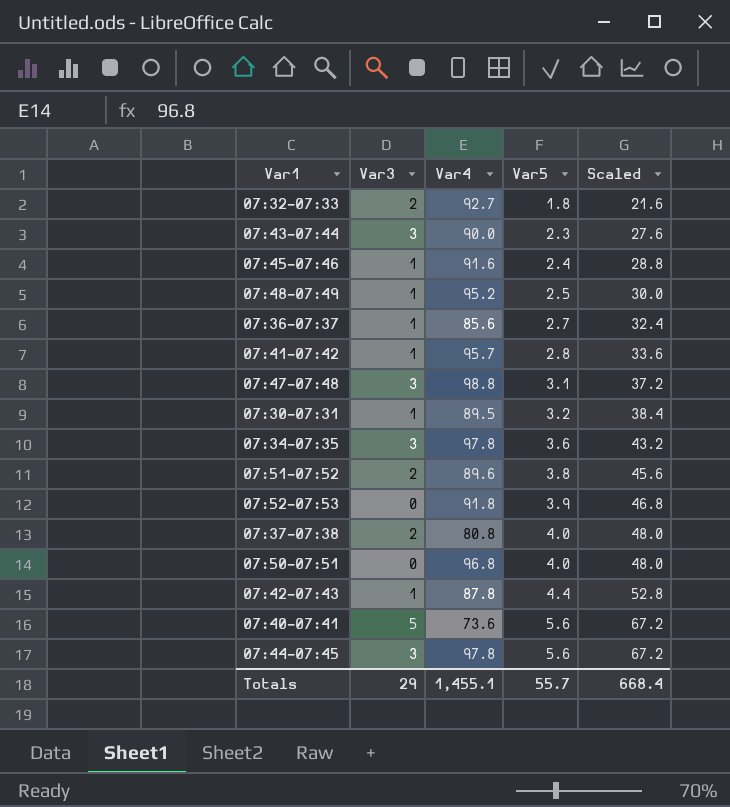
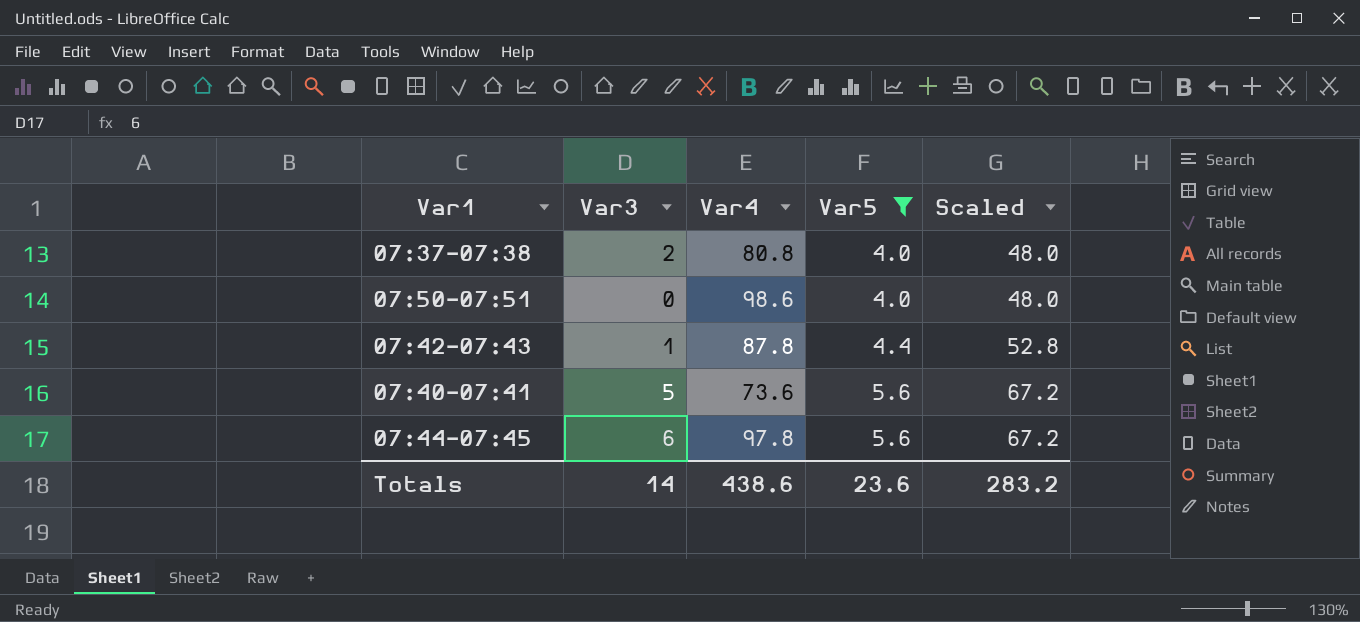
filter: none -> Var5 >= 4.0
07:50-07:51 | Var4: 96.8 -> 98.6
07:44-07:45 | Var3: 3 -> 6
Totals | Var3: 29 -> 14
Totals | Var4: 1,455.1 -> 438.6
Totals | Var5: 55.7 -> 23.6
Totals | Scaled: 668.4 -> 283.2

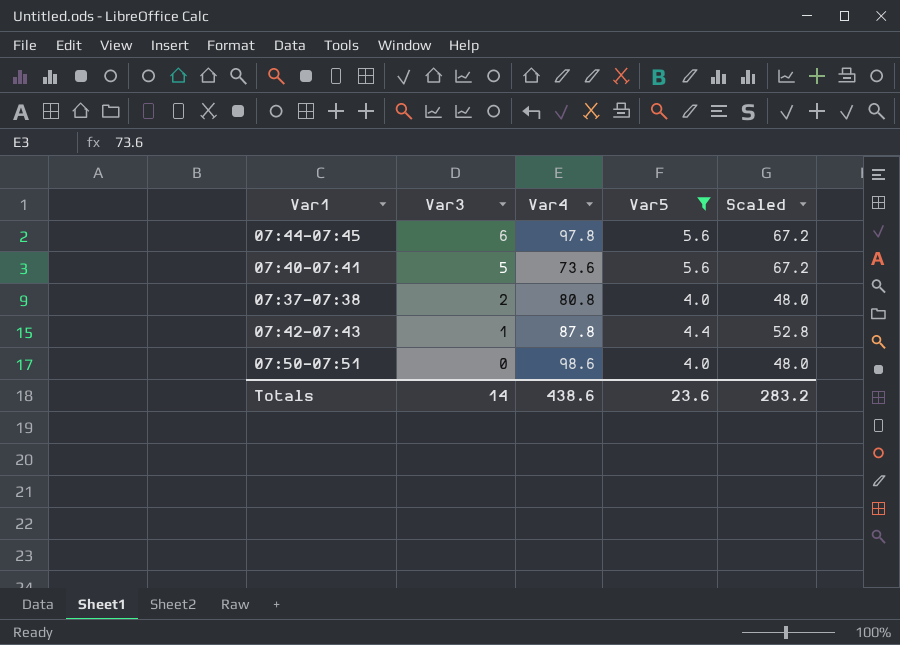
row order: Var5 ascending -> Var3 descending

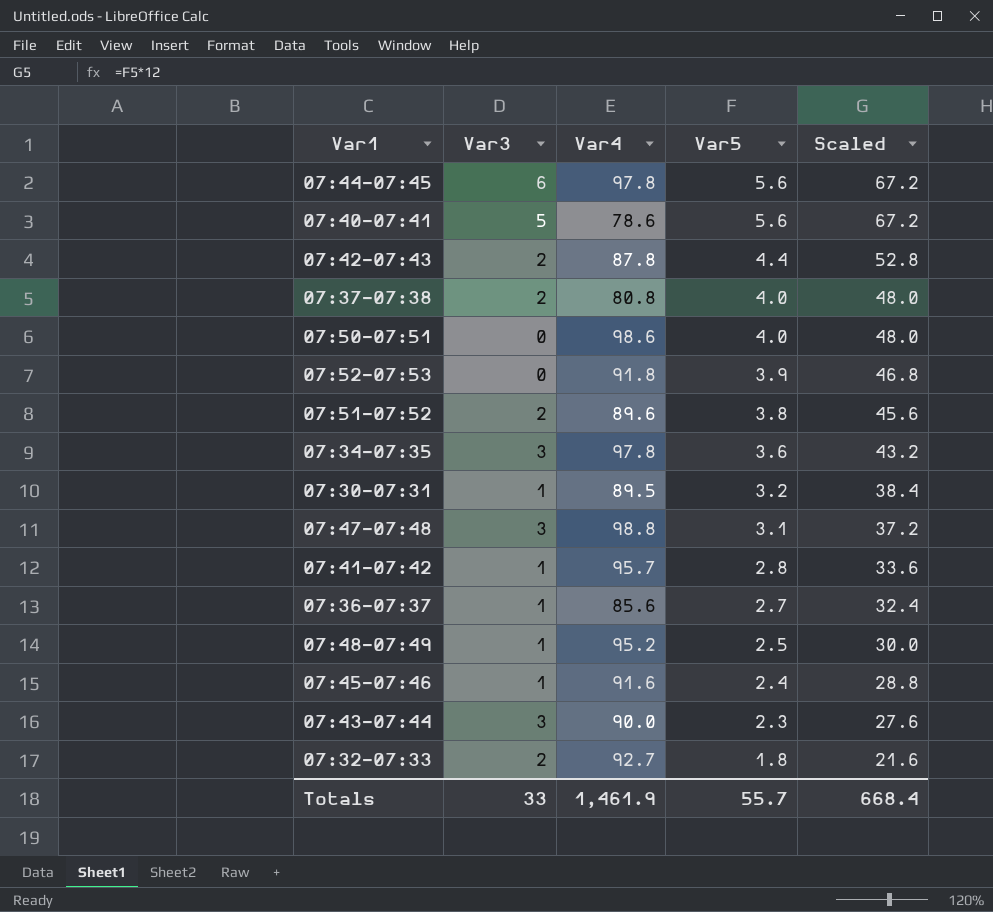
filter: Var5 >= 4.0 -> none
row order: Var3 descending -> Var5 descending
07:40-07:41 | Var4: 73.6 -> 78.6
07:42-07:43 | Var3: 1 -> 2
Totals | Var3: 14 -> 33
Totals | Var4: 438.6 -> 1,461.9
Totals | Var5: 23.6 -> 55.7
Totals | Scaled: 283.2 -> 668.4

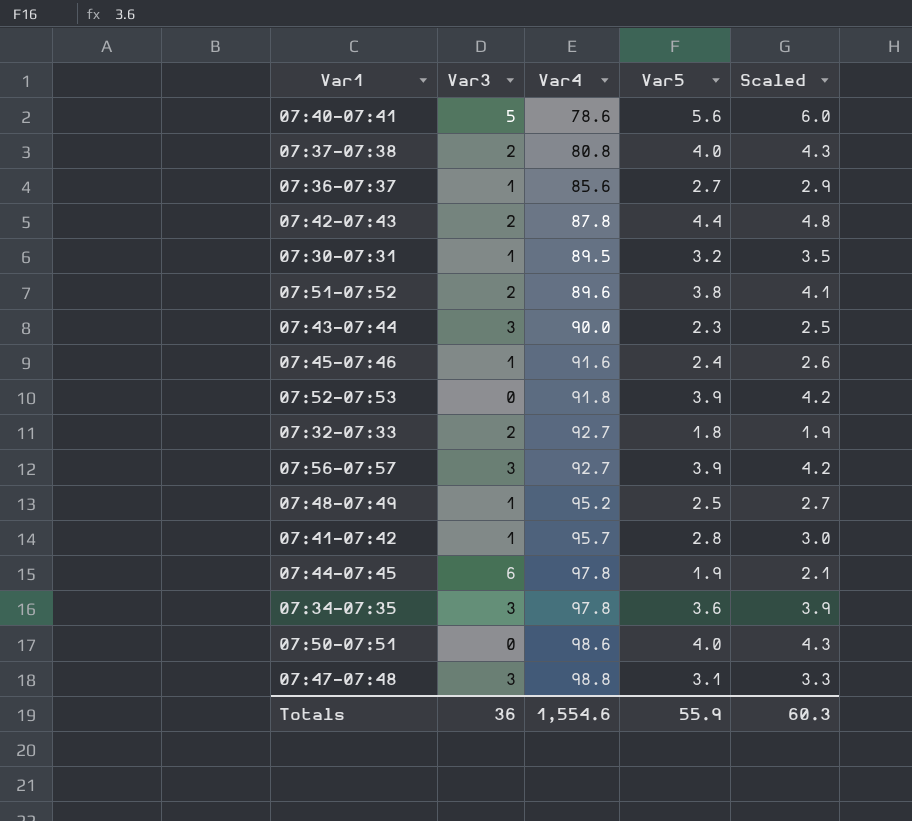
row order: Var5 descending -> Var4 ascending
column Scaled | formula: [Var5] * 12 -> [Var5] * 1.08
row 07:56-07:57: none -> 3 | 92.7 | 3.9 | 4.2
07:44-07:45 | Var5: 5.6 -> 1.9
Totals | Var3: 33 -> 36
Totals | Var4: 1,461.9 -> 1,554.6
Totals | Var5: 55.7 -> 55.9
Totals | Scaled: 668.4 -> 60.3

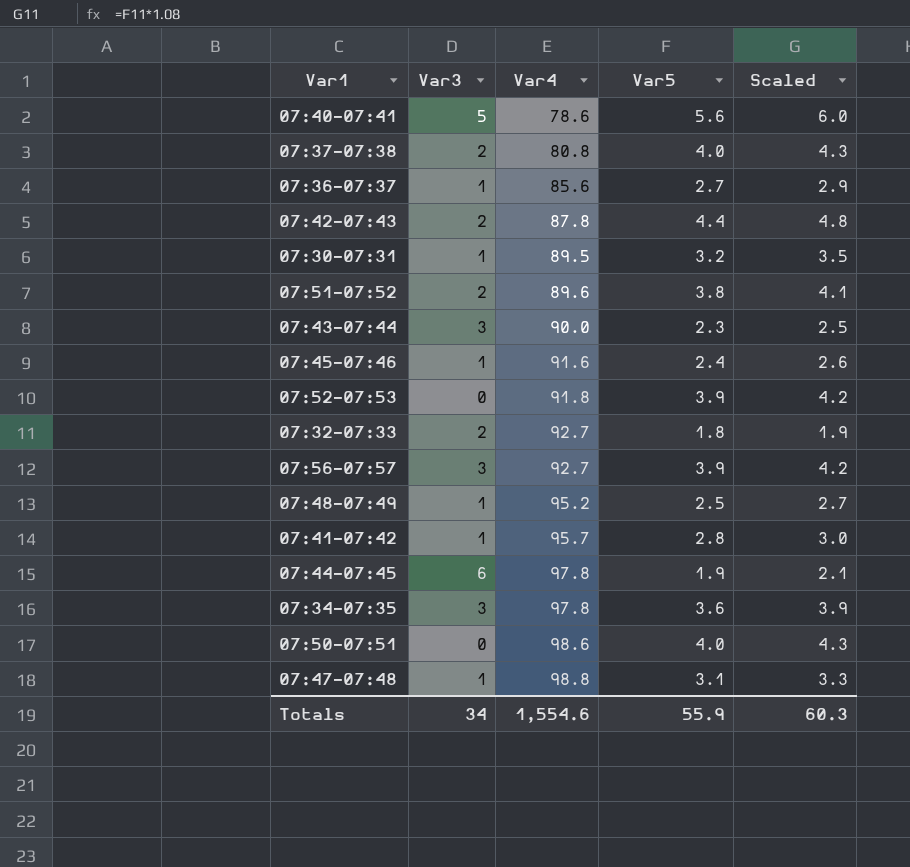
07:47-07:48 | Var3: 3 -> 1
Totals | Var3: 36 -> 34

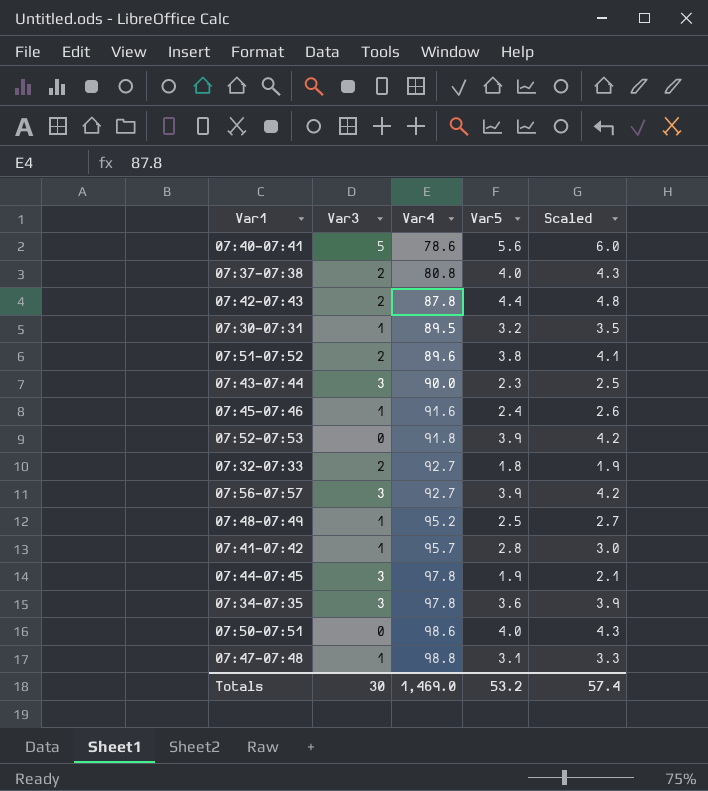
row 07:36-07:37: 1 | 85.6 | 2.7 | 2.9 -> none
07:44-07:45 | Var3: 6 -> 3
Totals | Var3: 34 -> 30
Totals | Var4: 1,554.6 -> 1,469.0
Totals | Var5: 55.9 -> 53.2
Totals | Scaled: 60.3 -> 57.4

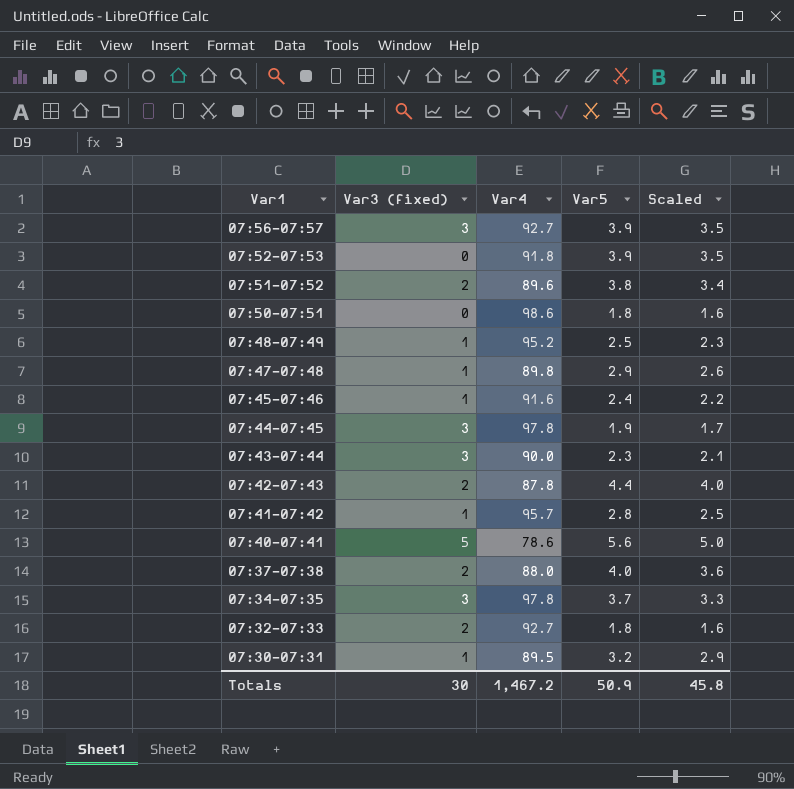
row order: Var4 ascending -> Var1 descending
column name: Var3 -> Var3 (fixed)
column Scaled | formula: [Var5] * 1.08 -> [Var5] * 0.9
07:50-07:51 | Var5: 4.0 -> 1.8
07:47-07:48 | Var4: 98.8 -> 89.8
07:47-07:48 | Var5: 3.1 -> 2.9
07:37-07:38 | Var4: 80.8 -> 88.0
07:34-07:35 | Var5: 3.6 -> 3.7
Totals | Var4: 1,469.0 -> 1,467.2
Totals | Var5: 53.2 -> 50.9
Totals | Scaled: 57.4 -> 45.8

